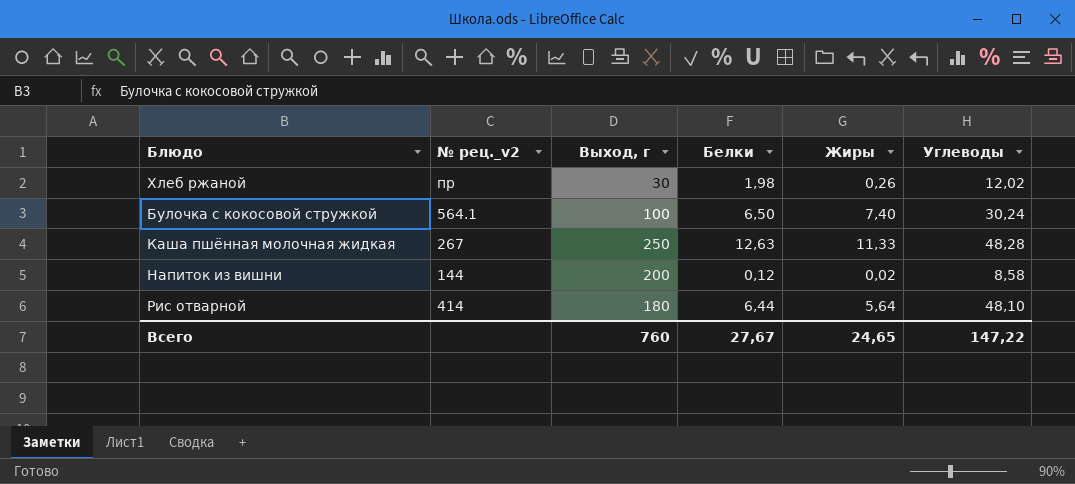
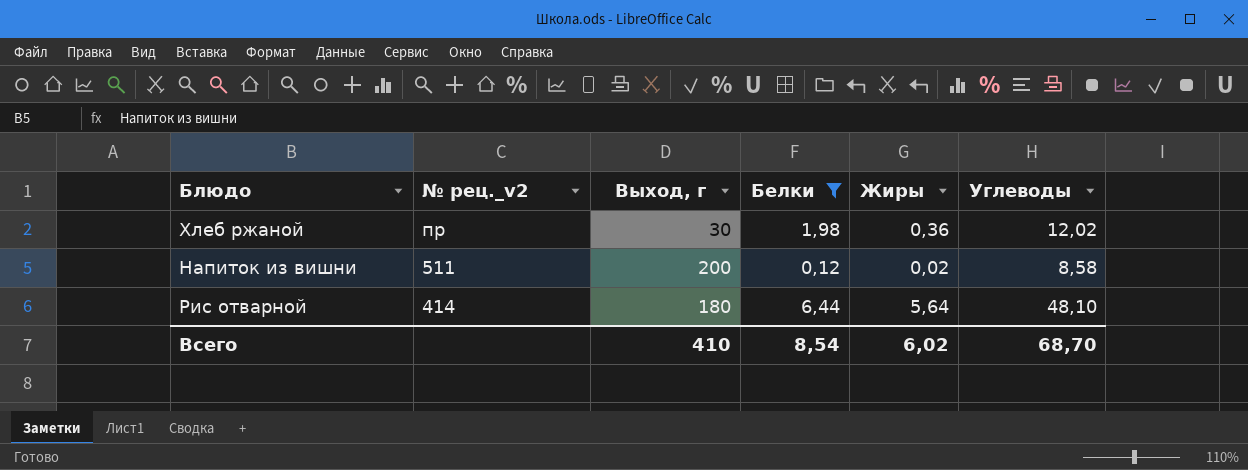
filter: none -> Белки <= 6,44
Хлеб ржаной | Жиры: 0,26 -> 0,36
Напиток из вишни | № рец._v2: 144 -> 511
Всего | Выход, г: 760 -> 410
Всего | Белки: 27,67 -> 8,54
Всего | Жиры: 24,65 -> 6,02
Всего | Углеводы: 147,22 -> 68,70

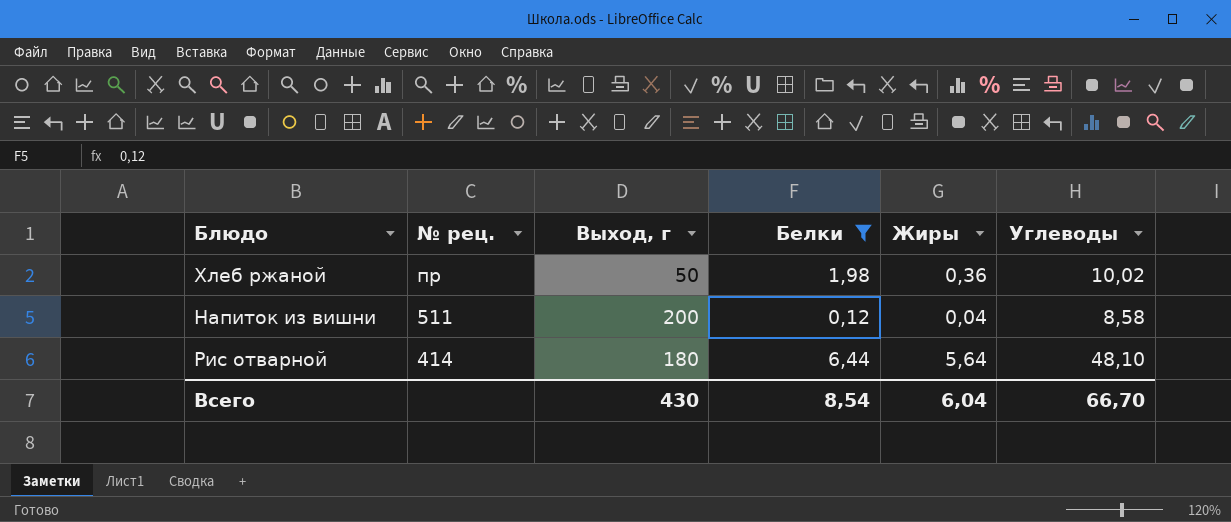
column name: № рец._v2 -> № рец.
Хлеб ржаной | Выход, г: 30 -> 50
Хлеб ржаной | Углеводы: 12,02 -> 10,02
Напиток из вишни | Жиры: 0,02 -> 0,04
Всего | Выход, г: 410 -> 430
Всего | Жиры: 6,02 -> 6,04
Всего | Углеводы: 68,70 -> 66,70

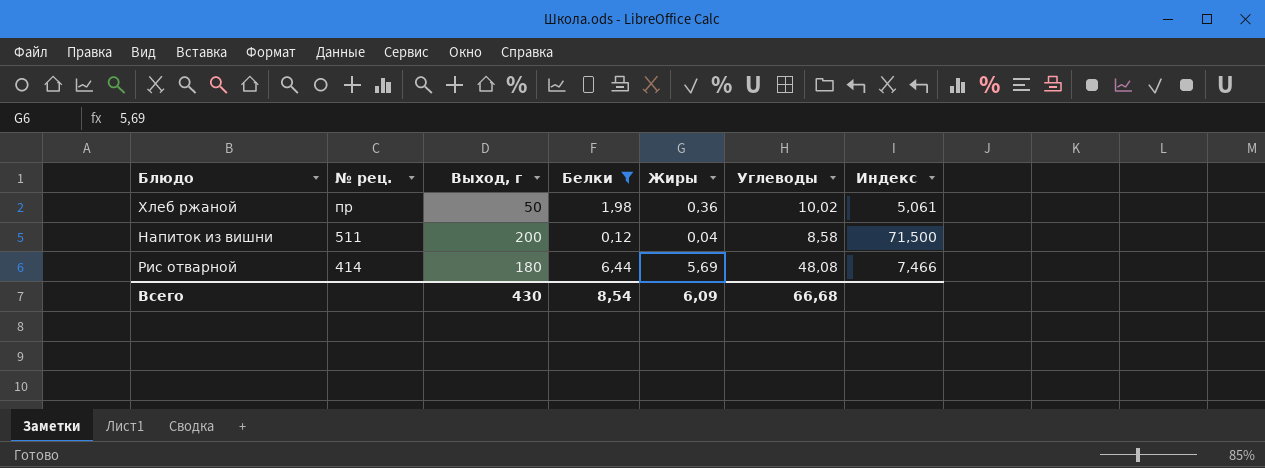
column Индекс | formula: none -> [Углеводы] / [Белки]
Рис отварной | Жиры: 5,64 -> 5,69
Рис отварной | Углеводы: 48,10 -> 48,08
Всего | Жиры: 6,04 -> 6,09
Всего | Углеводы: 66,70 -> 66,68

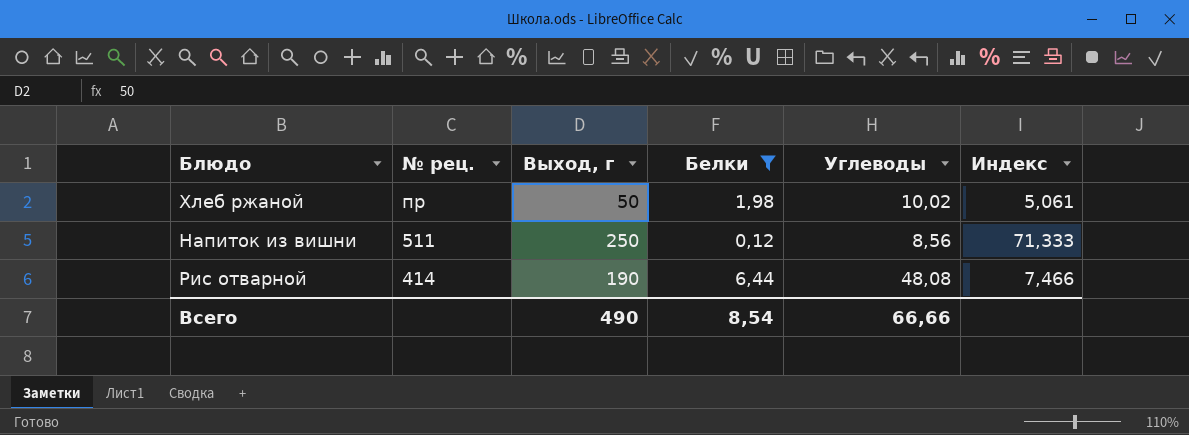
column Жиры | position: 5 -> none
Напиток из вишни | Выход, г: 200 -> 250
Напиток из вишни | Углеводы: 8,58 -> 8,56
Напиток из вишни | Индекс: 71,500 -> 71,333
Рис отварной | Выход, г: 180 -> 190
Всего | Выход, г: 430 -> 490
Всего | Углеводы: 66,68 -> 66,66

